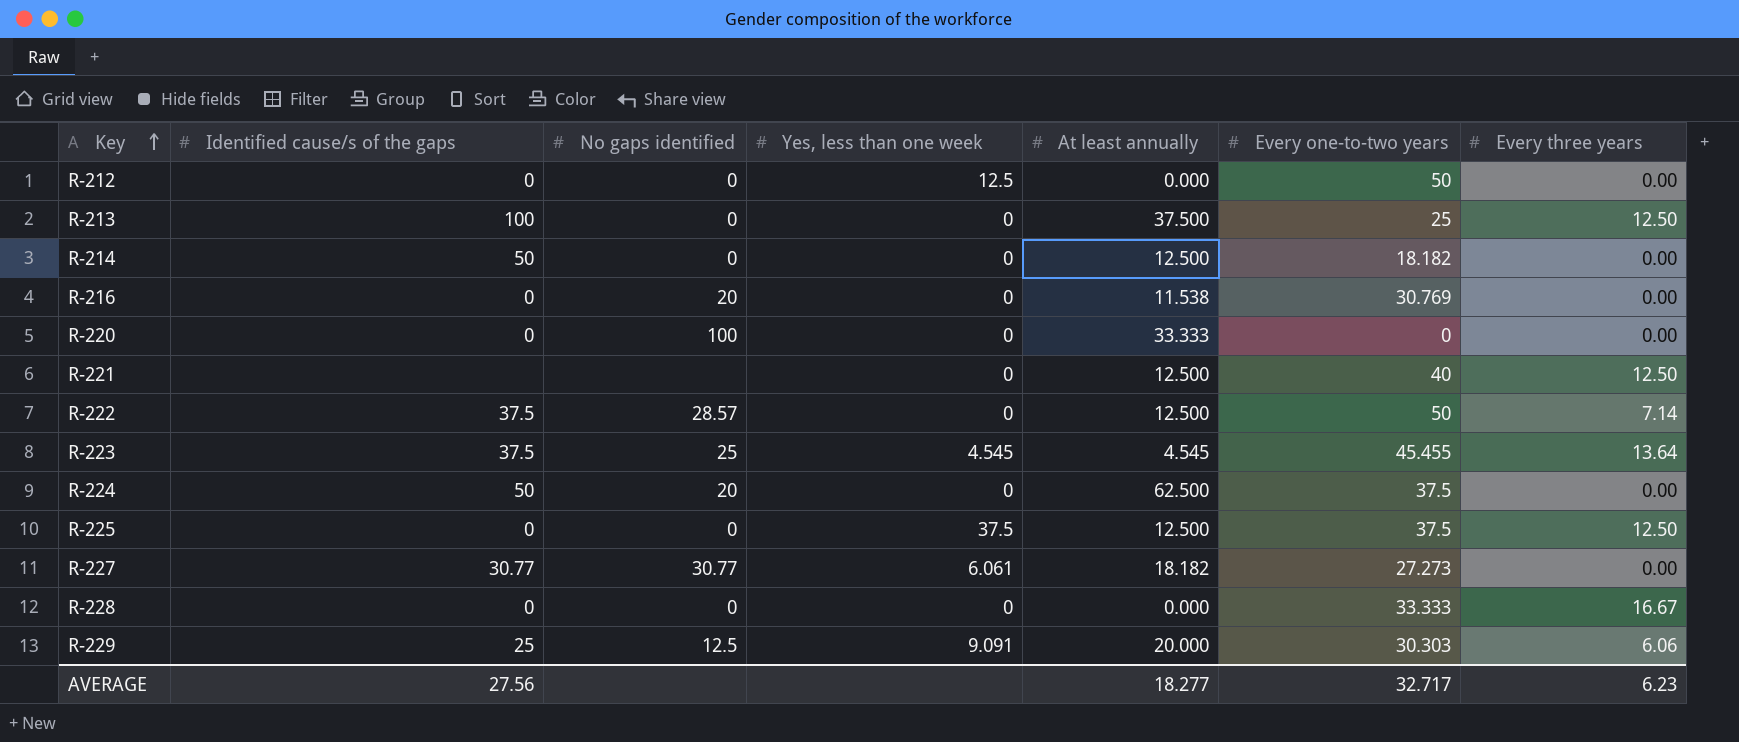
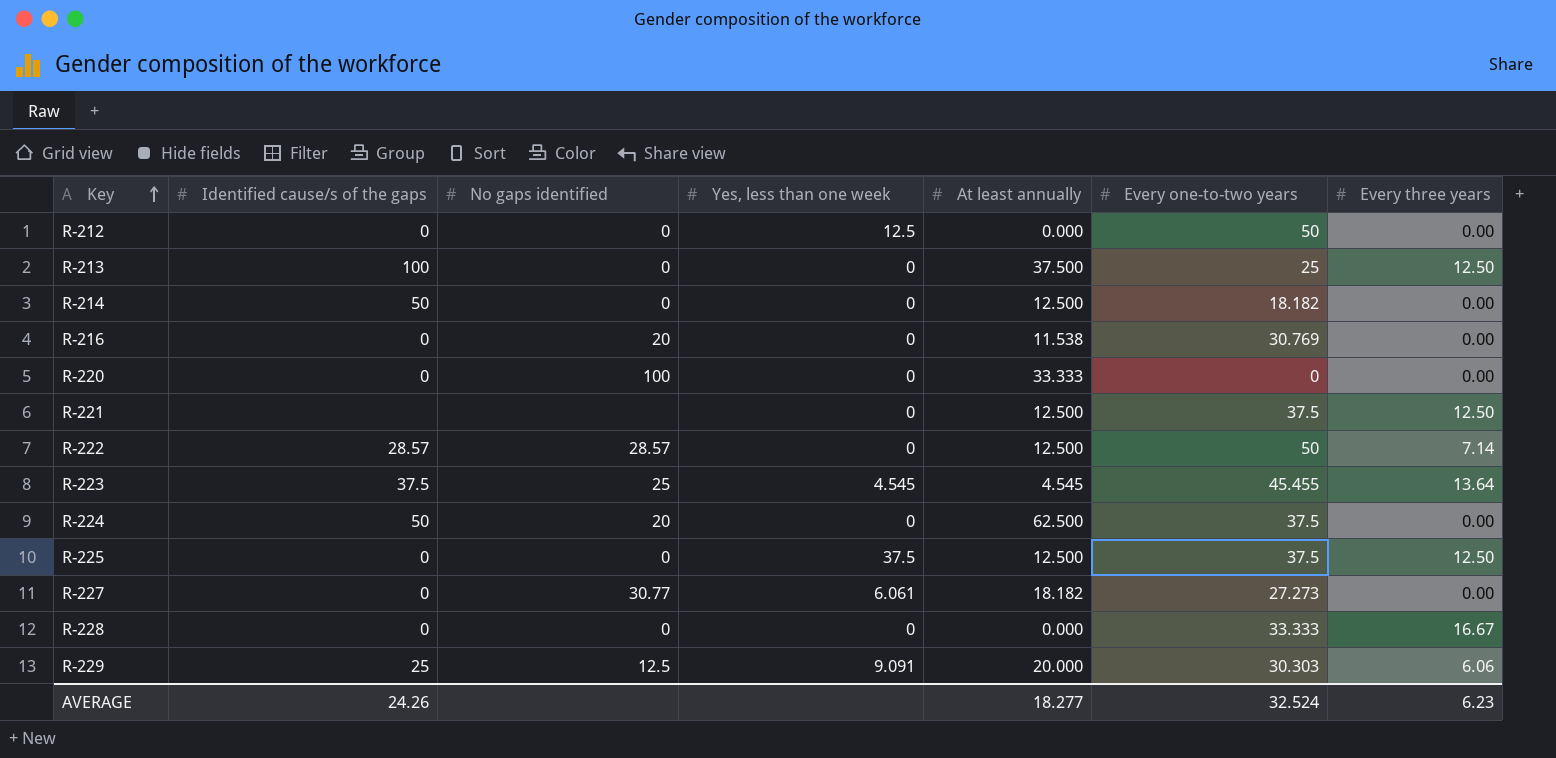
R-221 | Every one-to-two years: 40 -> 37.5
R-222 | Identified cause/s of the gaps: 37.5 -> 28.57
R-227 | Identified cause/s of the gaps: 30.77 -> 0
AVERAGE | Identified cause/s of the gaps: 27.56 -> 24.26
AVERAGE | Every one-to-two years: 32.717 -> 32.524

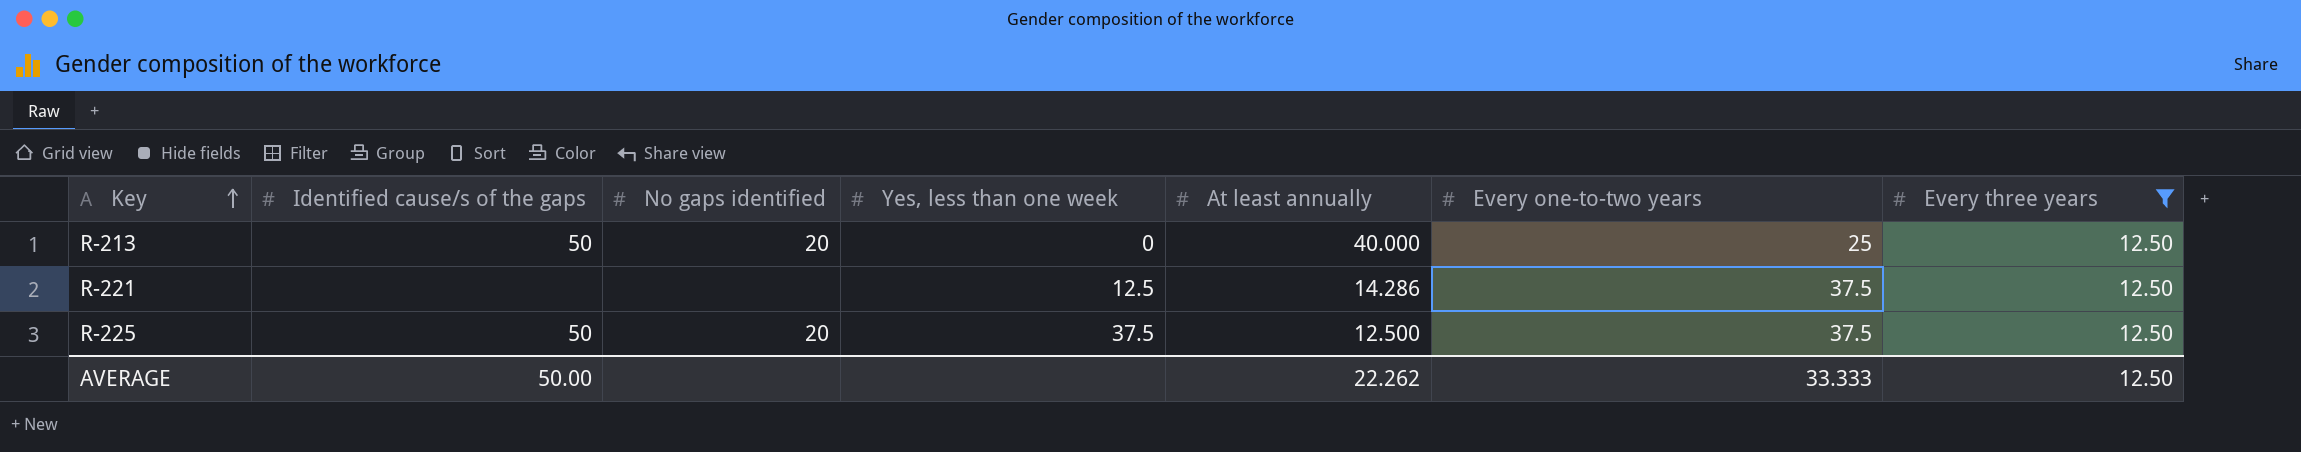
filter: none -> Every three years = 12.50
R-213 | Identified cause/s of the gaps: 100 -> 50
R-213 | No gaps identified: 0 -> 20
R-213 | At least annually: 37.500 -> 40.000
R-221 | Yes, less than one week: 0 -> 12.5
R-221 | At least annually: 12.500 -> 14.286
R-225 | Identified cause/s of the gaps: 0 -> 50
R-225 | No gaps identified: 0 -> 20
AVERAGE | Identified cause/s of the gaps: 24.26 -> 50.00
AVERAGE | At least annually: 18.277 -> 22.262
AVERAGE | Every one-to-two years: 32.524 -> 33.333
AVERAGE | Every three years: 6.23 -> 12.50

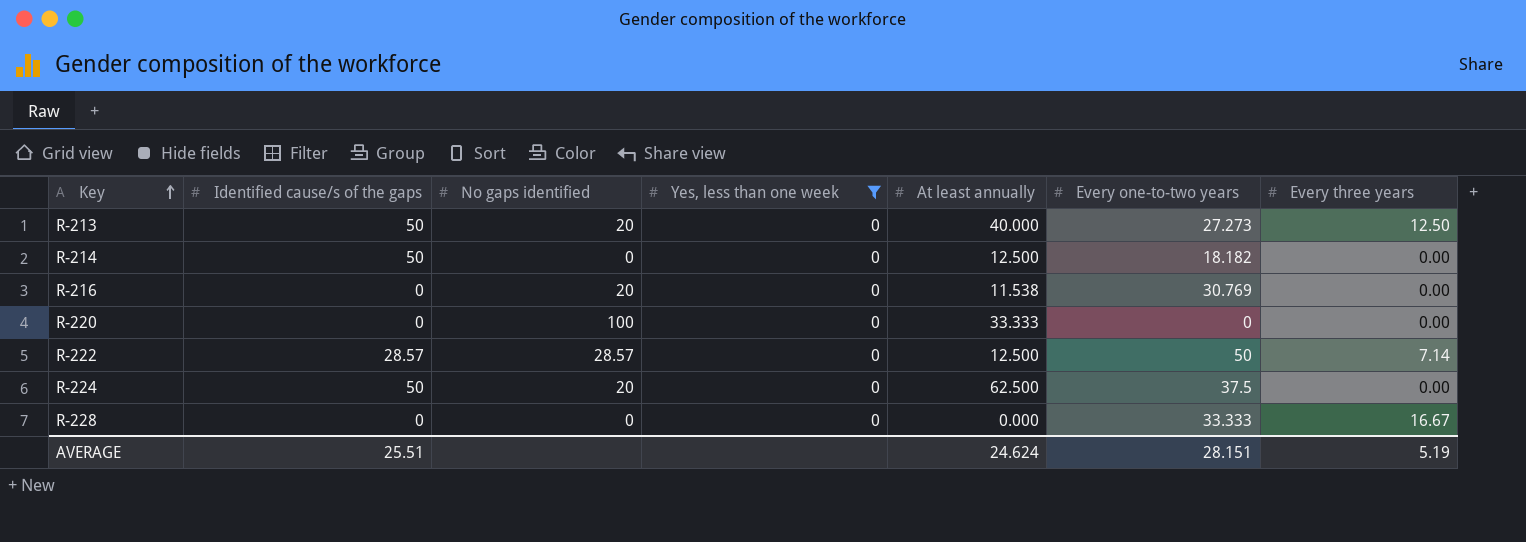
filter: Every three years = 12.50 -> Yes, less than one week = 0
R-213 | Every one-to-two years: 25 -> 27.273
AVERAGE | Identified cause/s of the gaps: 50.00 -> 25.51
AVERAGE | At least annually: 22.262 -> 24.624
AVERAGE | Every one-to-two years: 33.333 -> 28.151
AVERAGE | Every three years: 12.50 -> 5.19

